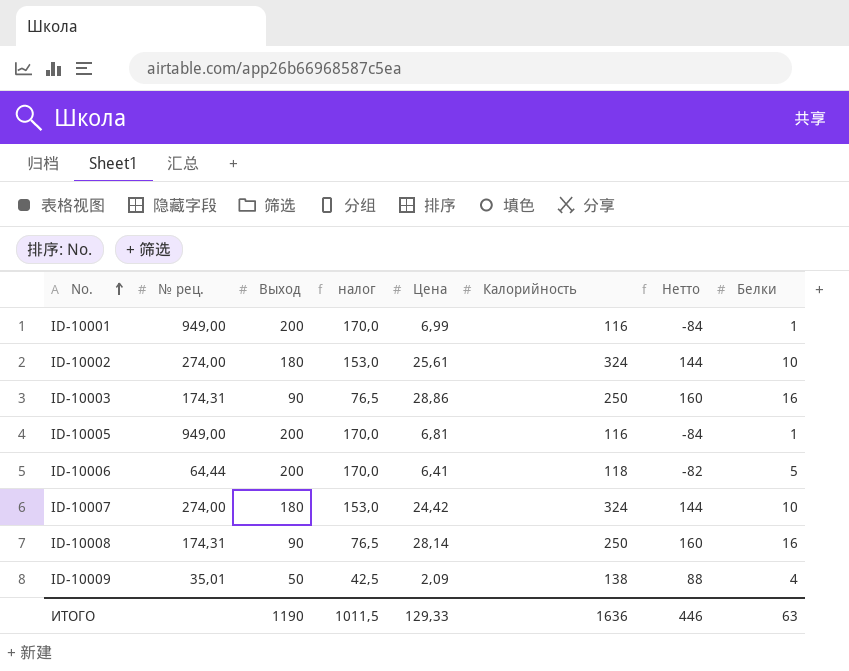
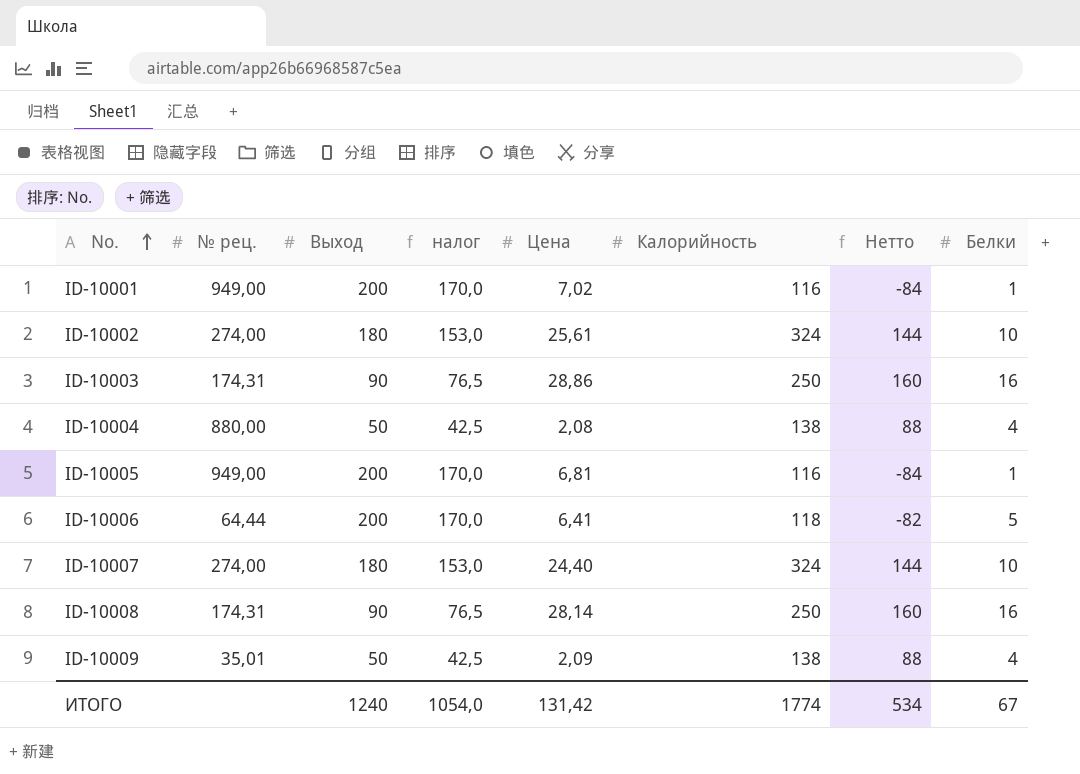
ID-10001 | Цена: 6,99 -> 7,02
row ID-10004: none -> 880,00 | 50 | 42,5 | 2,08 | 138 | 88 | 4
ID-10007 | Цена: 24,42 -> 24,40
ИТОГО | Выход: 1190 -> 1240
ИТОГО | налог: 1011,5 -> 1054,0
ИТОГО | Цена: 129,33 -> 131,42
ИТОГО | Калорийность: 1636 -> 1774
ИТОГО | Нетто: 446 -> 534
ИТОГО | Белки: 63 -> 67

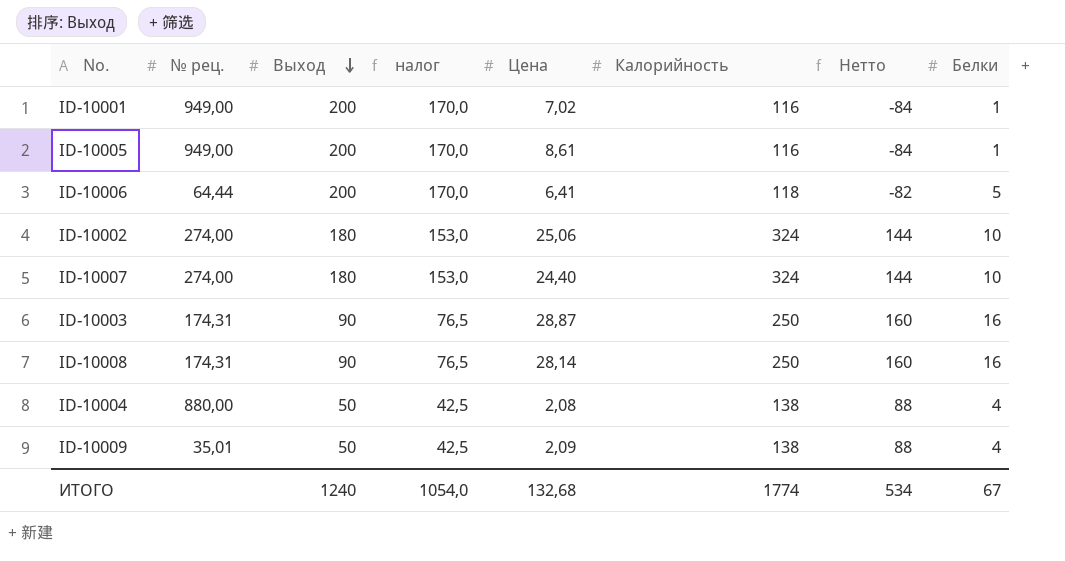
row order: No. ascending -> Выход descending
ID-10005 | Цена: 6,81 -> 8,61
ID-10002 | Цена: 25,61 -> 25,06
ID-10003 | Цена: 28,86 -> 28,87
ИТОГО | Цена: 131,42 -> 132,68

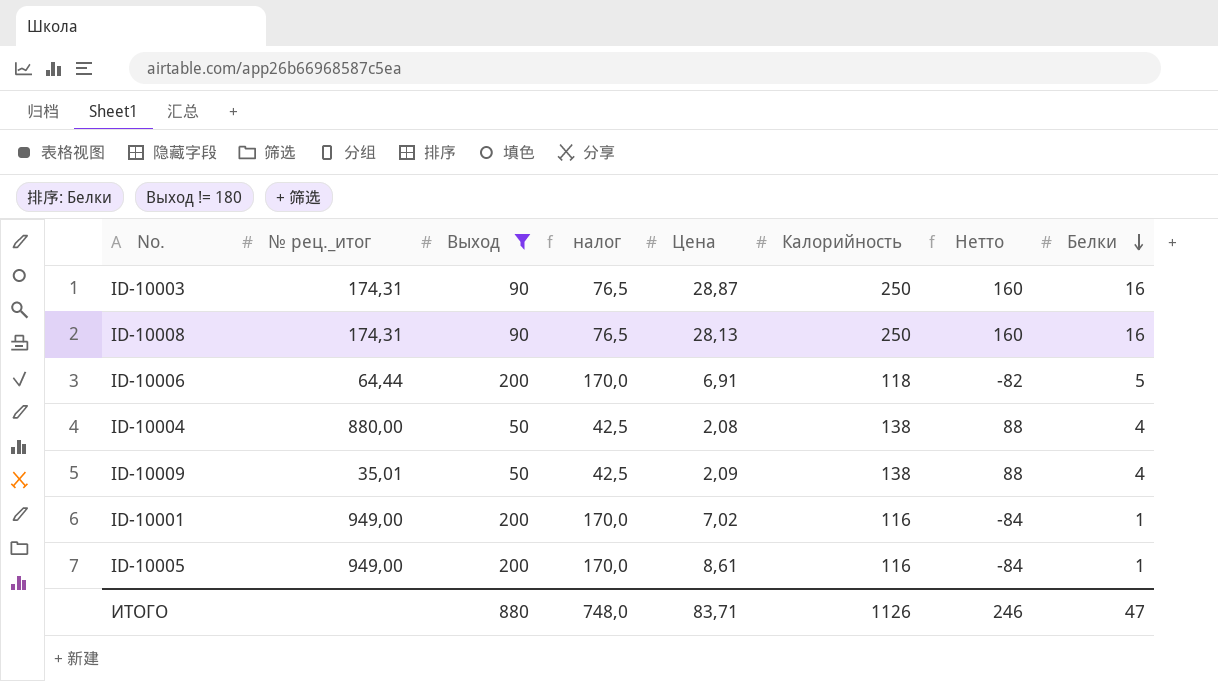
filter: none -> Выход != 180
row order: Выход descending -> Белки descending
column name: № рец. -> № рец._итог
ID-10008 | Цена: 28,14 -> 28,13
ID-10006 | Цена: 6,41 -> 6,91
ИТОГО | Выход: 1240 -> 880
ИТОГО | налог: 1054,0 -> 748,0
ИТОГО | Цена: 132,68 -> 83,71
ИТОГО | Калорийность: 1774 -> 1126
ИТОГО | Нетто: 534 -> 246
ИТОГО | Белки: 67 -> 47

